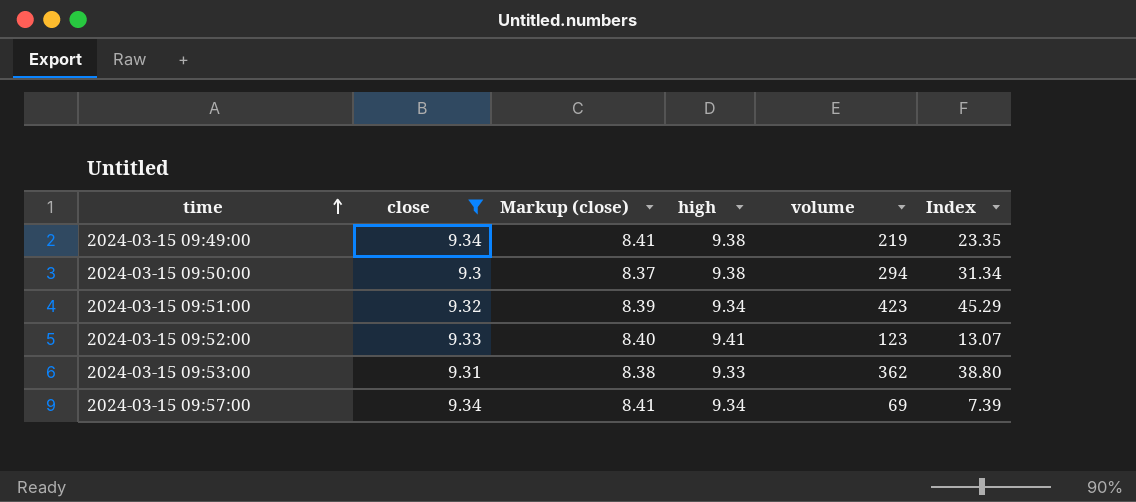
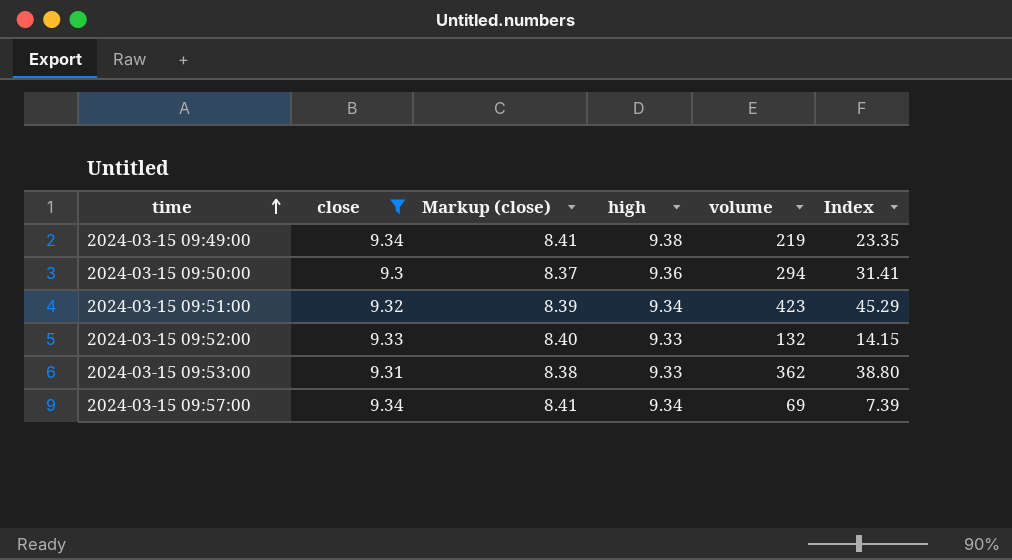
2024-03-15 09:50:00 | high: 9.38 -> 9.36
2024-03-15 09:50:00 | Index: 31.34 -> 31.41
2024-03-15 09:52:00 | high: 9.41 -> 9.33
2024-03-15 09:52:00 | volume: 123 -> 132
2024-03-15 09:52:00 | Index: 13.07 -> 14.15

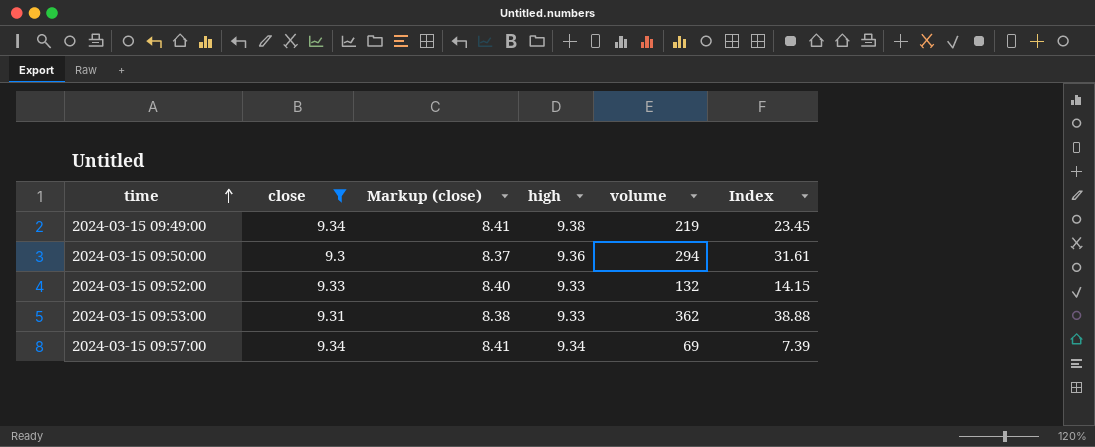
column Index | formula: [volume] / [high] -> [volume] / [close]
row 2024-03-15 09:51:00: 9.32 | 8.39 | 9.34 | 423 | 45.29 -> none

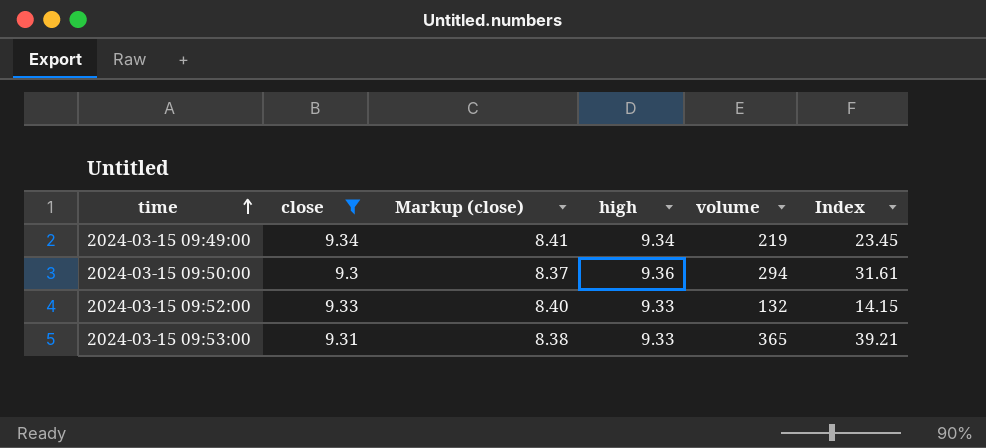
row 2024-03-15 09:57:00: 9.34 | 8.41 | 9.34 | 69 | 7.39 -> none
2024-03-15 09:49:00 | high: 9.38 -> 9.34
2024-03-15 09:53:00 | volume: 362 -> 365
2024-03-15 09:53:00 | Index: 38.88 -> 39.21

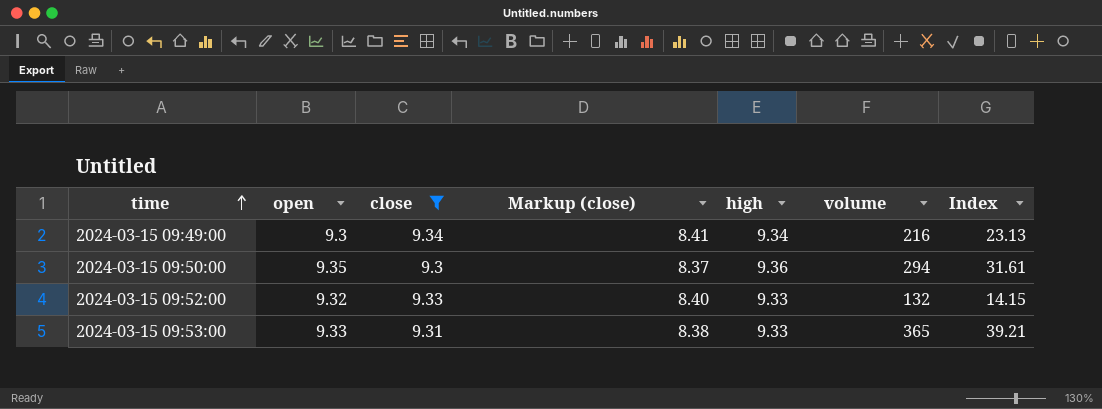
column open | position: none -> 2
2024-03-15 09:49:00 | volume: 219 -> 216
2024-03-15 09:49:00 | Index: 23.45 -> 23.13

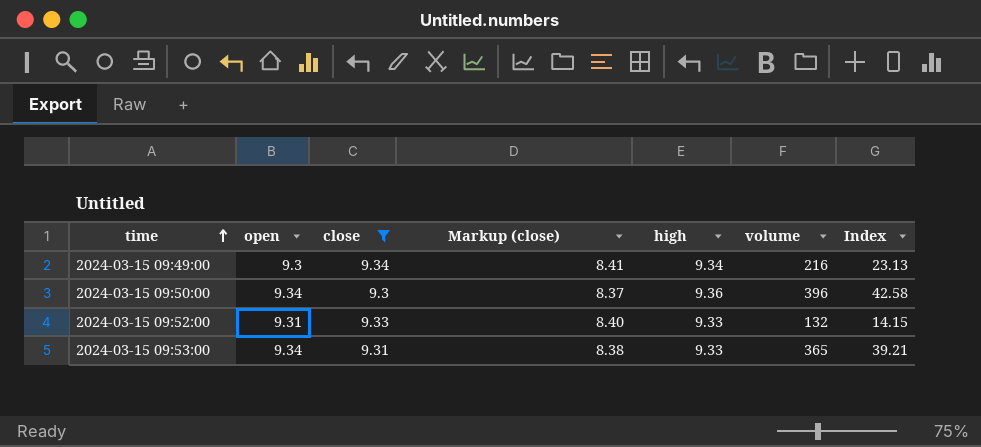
2024-03-15 09:50:00 | open: 9.35 -> 9.34
2024-03-15 09:50:00 | volume: 294 -> 396
2024-03-15 09:50:00 | Index: 31.61 -> 42.58
2024-03-15 09:52:00 | open: 9.32 -> 9.31
2024-03-15 09:53:00 | open: 9.33 -> 9.34

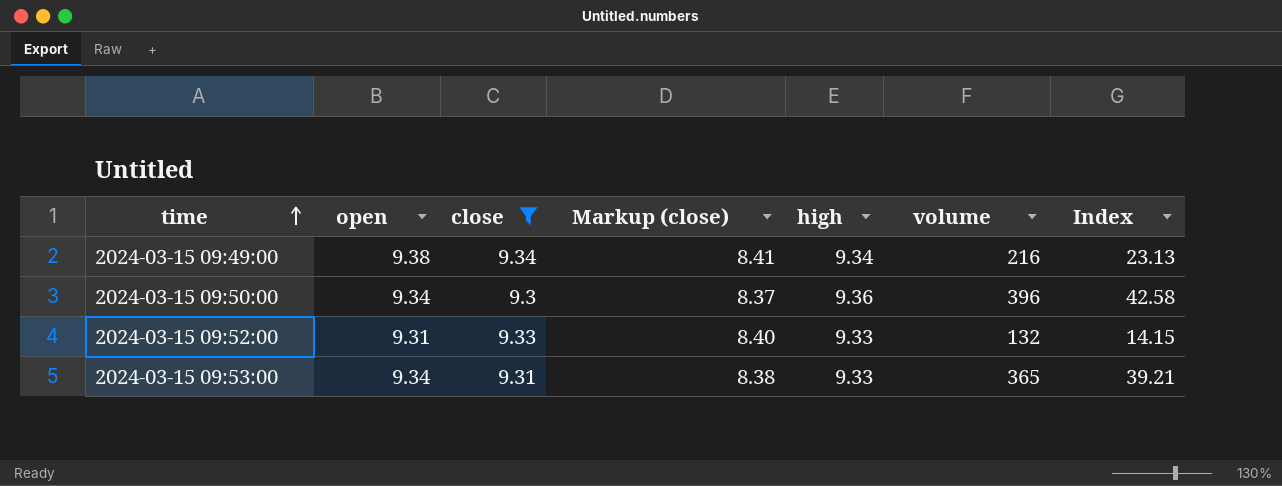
2024-03-15 09:49:00 | open: 9.3 -> 9.38

